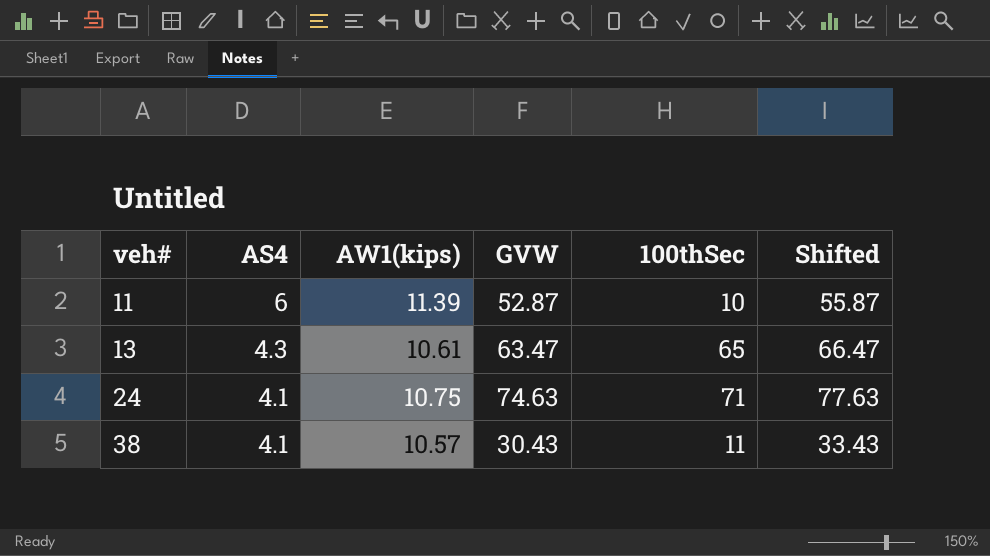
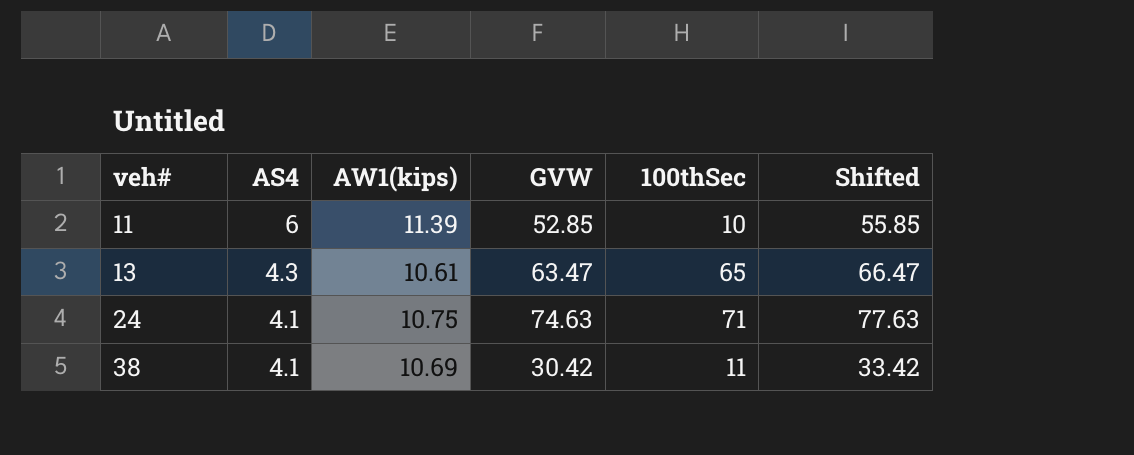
11 | GVW: 52.87 -> 52.85
11 | Shifted: 55.87 -> 55.85
38 | AW1(kips): 10.57 -> 10.69
38 | GVW: 30.43 -> 30.42
38 | Shifted: 33.43 -> 33.42

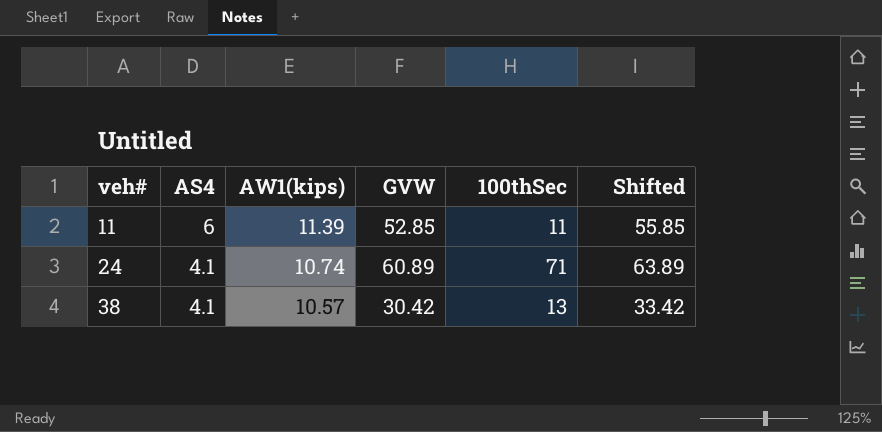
row 13: 4.3 | 10.61 | 63.47 | 65 | 66.47 -> none
11 | 100thSec: 10 -> 11
24 | AW1(kips): 10.75 -> 10.74
24 | GVW: 74.63 -> 60.89
24 | Shifted: 77.63 -> 63.89
38 | AW1(kips): 10.69 -> 10.57
38 | 100thSec: 11 -> 13

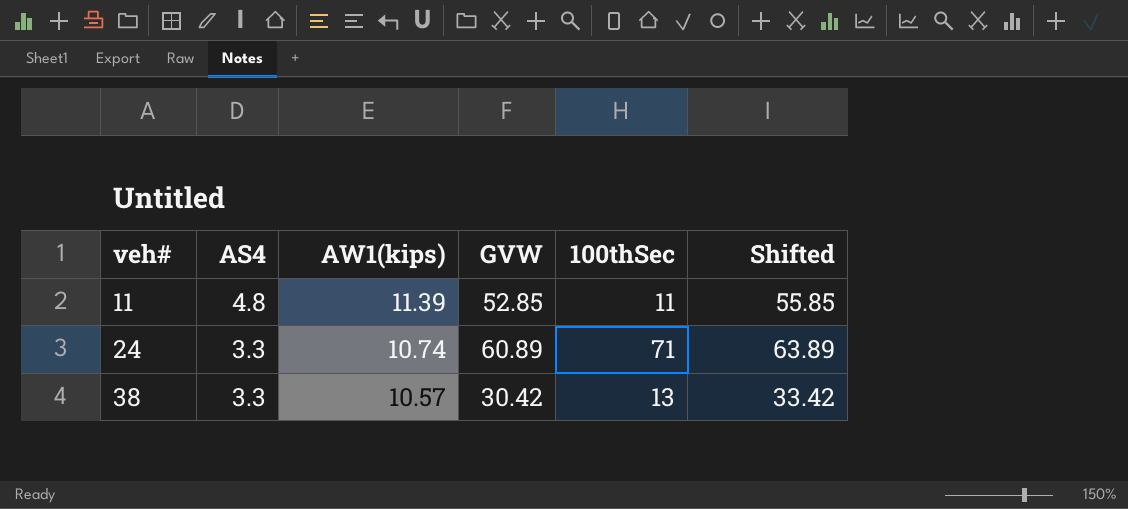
11 | AS4: 6 -> 4.8
24 | AS4: 4.1 -> 3.3
38 | AS4: 4.1 -> 3.3

